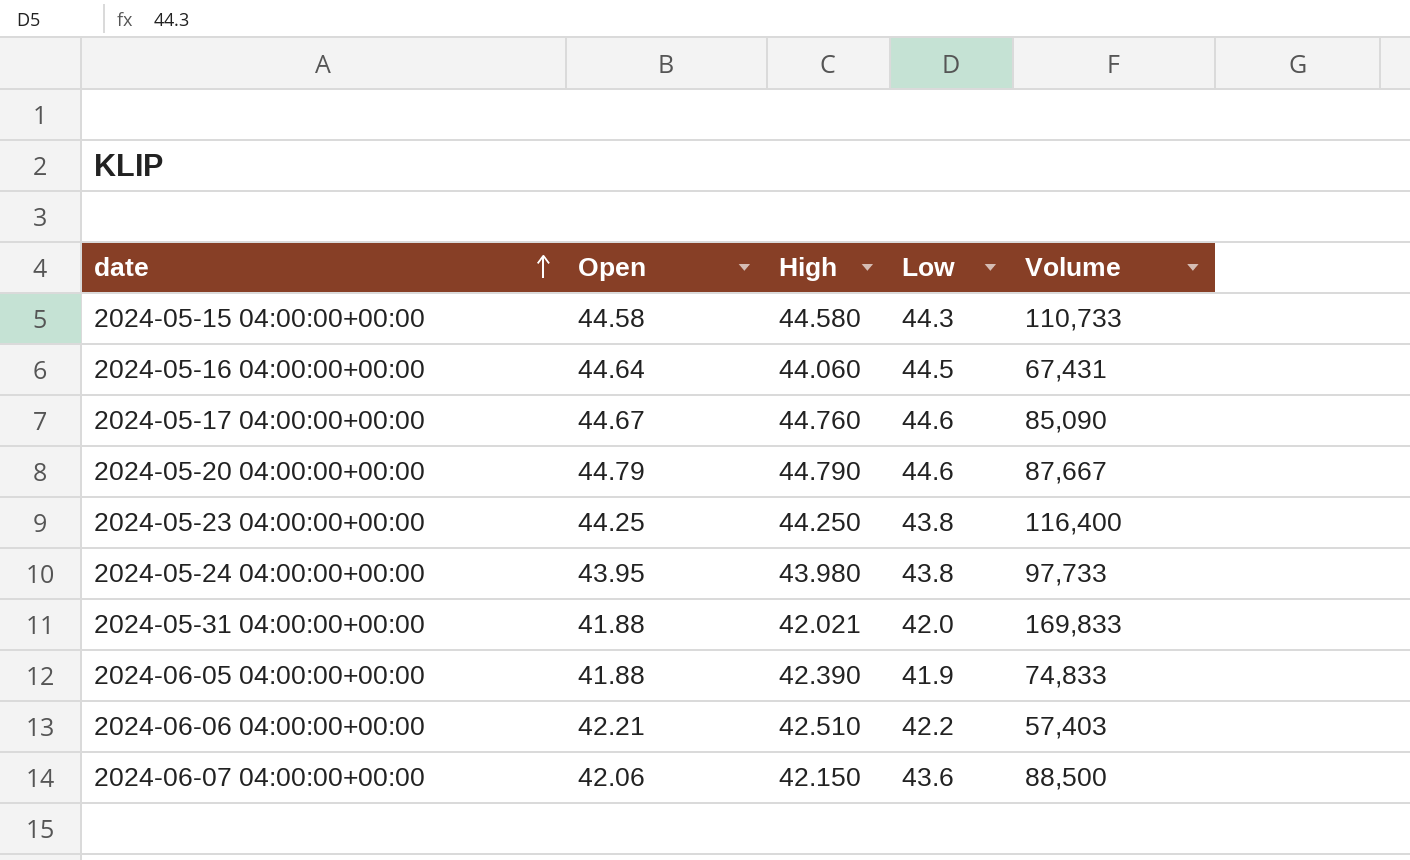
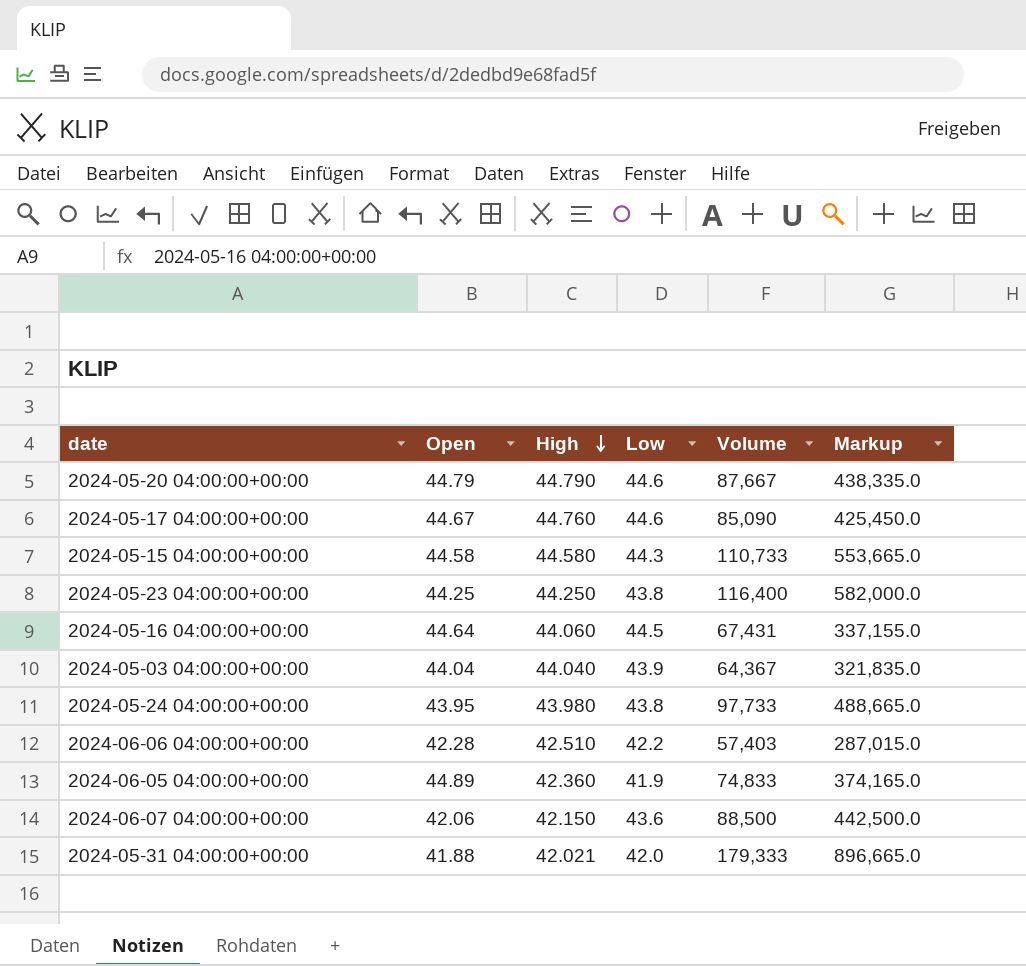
row order: date ascending -> High descending
column Markup | formula: none -> [Volume] * 5
row 2024-05-03 04:00:00+00:00: none -> 44.04 | 44.040 | 43.9 | 64,367 | 321,835.0
2024-06-06 04:00:00+00:00 | Open: 42.21 -> 42.28
2024-06-05 04:00:00+00:00 | Open: 41.88 -> 44.89
2024-06-05 04:00:00+00:00 | High: 42.390 -> 42.360
2024-05-31 04:00:00+00:00 | Volume: 169,833 -> 179,333

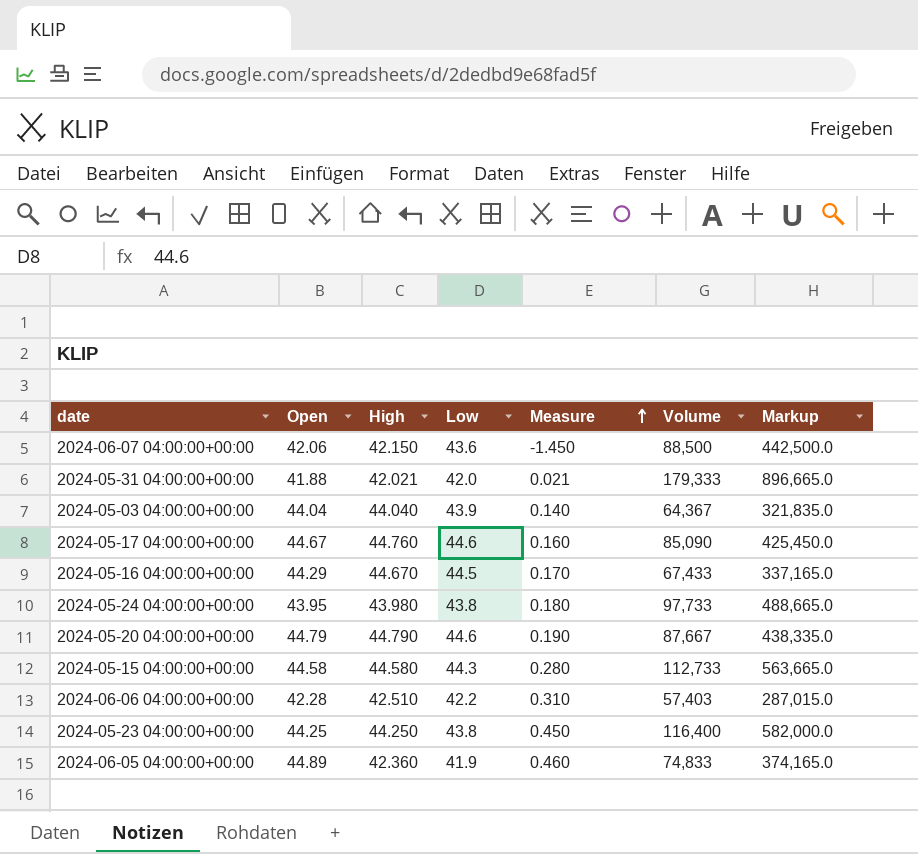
row order: High descending -> Measure ascending
column Measure | formula: none -> [High] - [Low]
2024-05-16 04:00:00+00:00 | Open: 44.64 -> 44.29
2024-05-16 04:00:00+00:00 | High: 44.060 -> 44.670
2024-05-16 04:00:00+00:00 | Volume: 67,431 -> 67,433
2024-05-16 04:00:00+00:00 | Markup: 337,155.0 -> 337,165.0
2024-05-15 04:00:00+00:00 | Volume: 110,733 -> 112,733
2024-05-15 04:00:00+00:00 | Markup: 553,665.0 -> 563,665.0

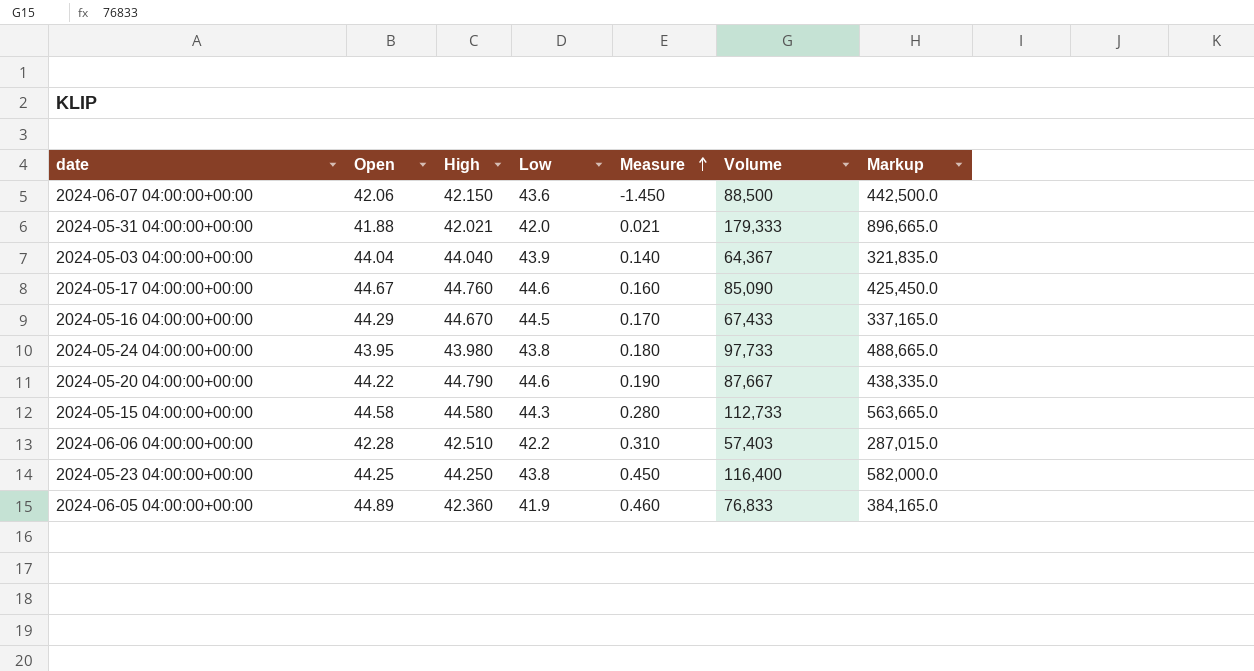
2024-05-20 04:00:00+00:00 | Open: 44.79 -> 44.22
2024-06-05 04:00:00+00:00 | Volume: 74,833 -> 76,833
2024-06-05 04:00:00+00:00 | Markup: 374,165.0 -> 384,165.0

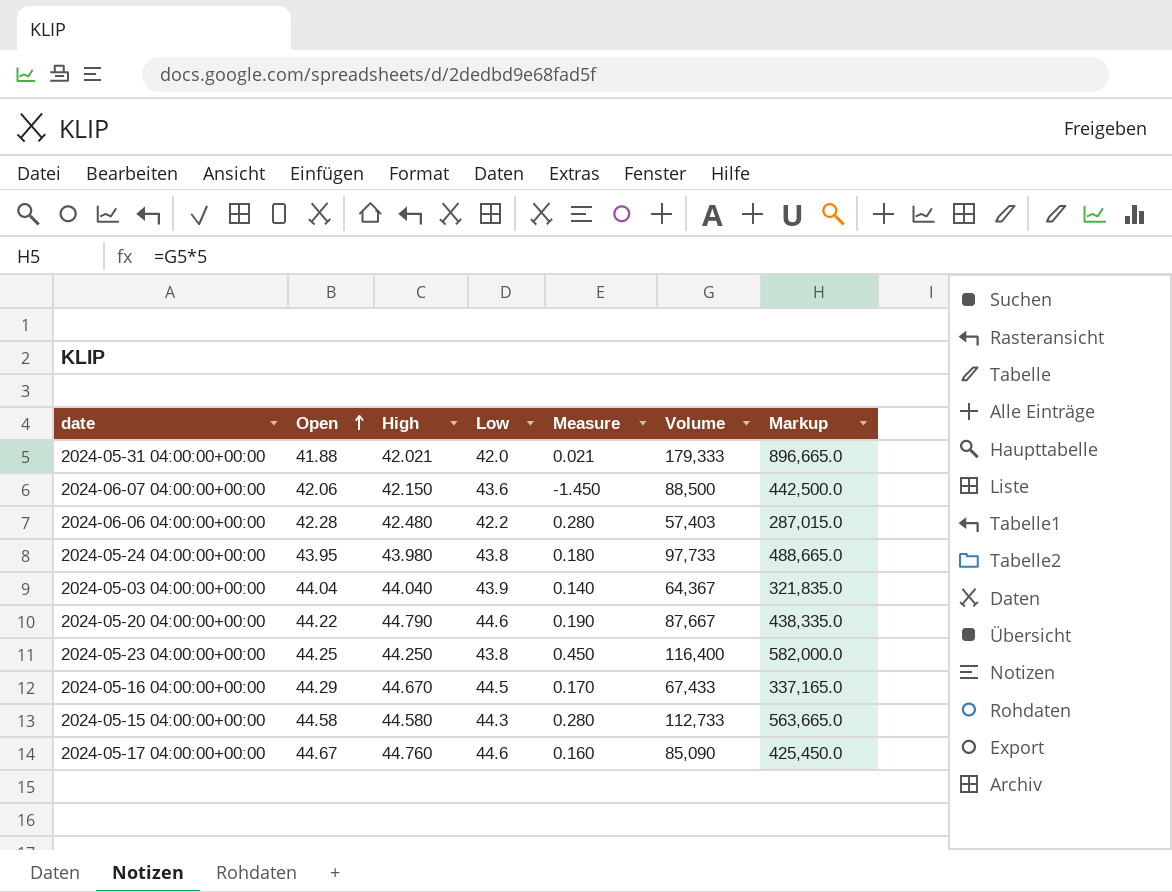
row order: Measure ascending -> Open ascending
row 2024-06-05 04:00:00+00:00: 44.89 | 42.360 | 41.9 | 0.460 | 76,833 | 384,165.0 -> none
2024-06-06 04:00:00+00:00 | High: 42.510 -> 42.480
2024-06-06 04:00:00+00:00 | Measure: 0.310 -> 0.280

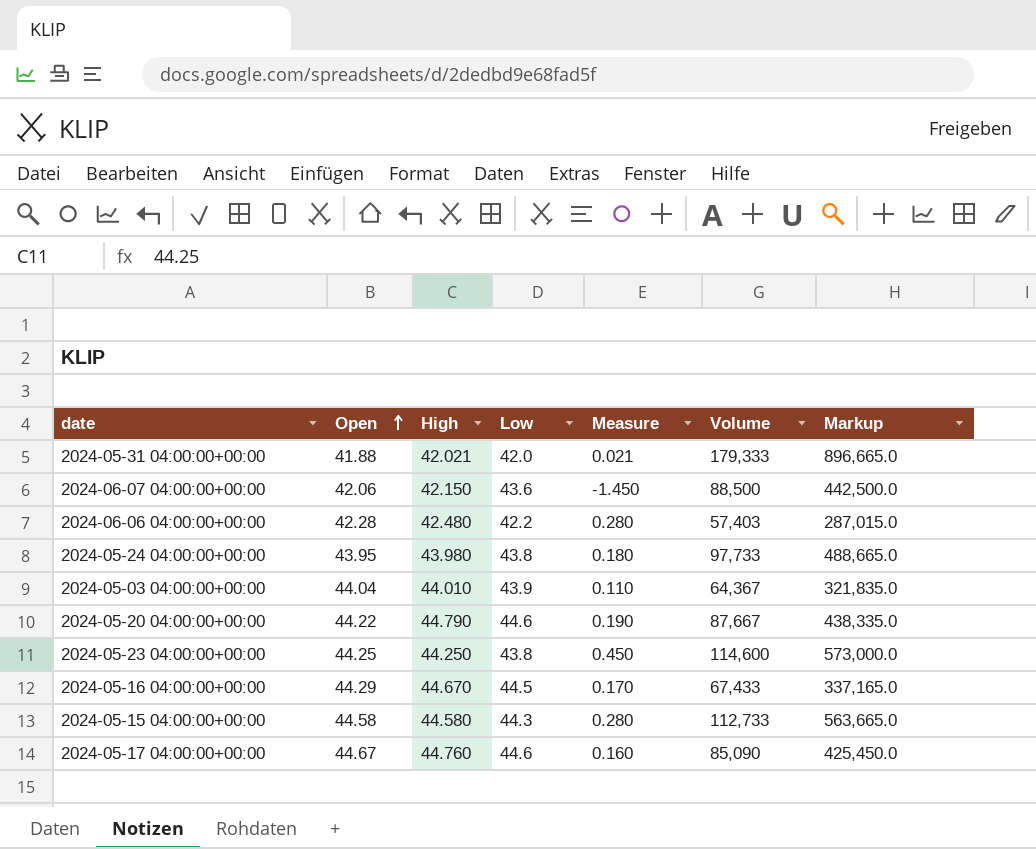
2024-05-03 04:00:00+00:00 | High: 44.040 -> 44.010
2024-05-03 04:00:00+00:00 | Measure: 0.140 -> 0.110
2024-05-23 04:00:00+00:00 | Volume: 116,400 -> 114,600
2024-05-23 04:00:00+00:00 | Markup: 582,000.0 -> 573,000.0

